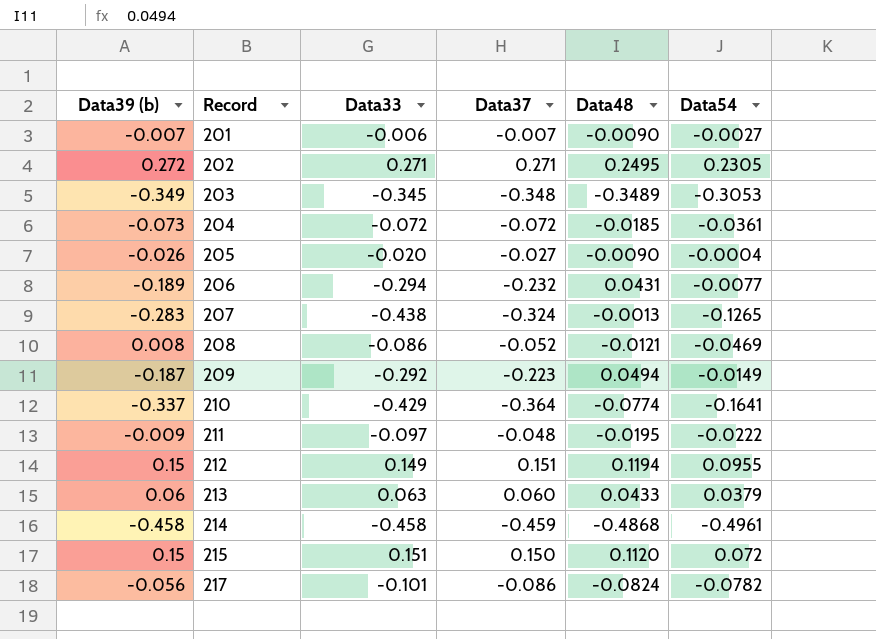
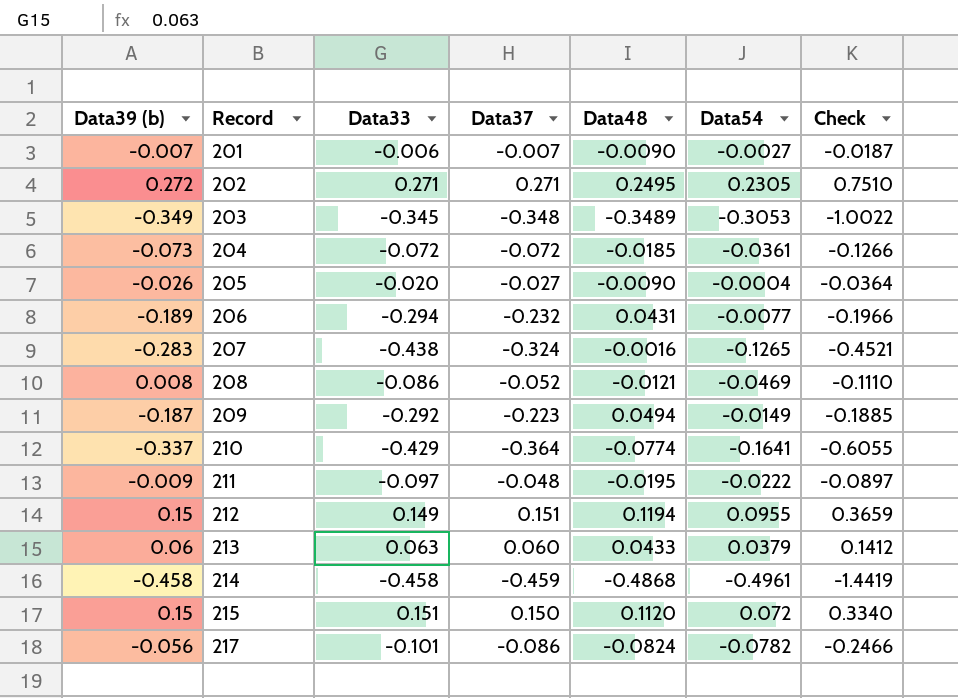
column Check | formula: none -> [Data37] + [Data48] + [Data54]
207 | Data48: -0.0013 -> -0.0016

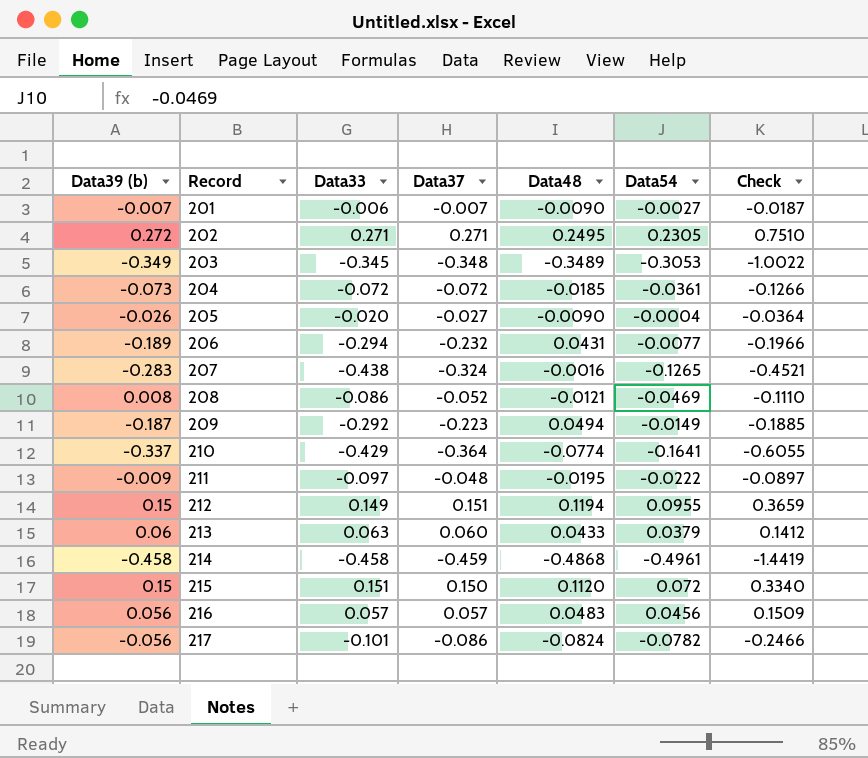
row 216: none -> 0.056 | 0.057 | 0.057 | 0.0483 | 0.0456 | 0.1509

